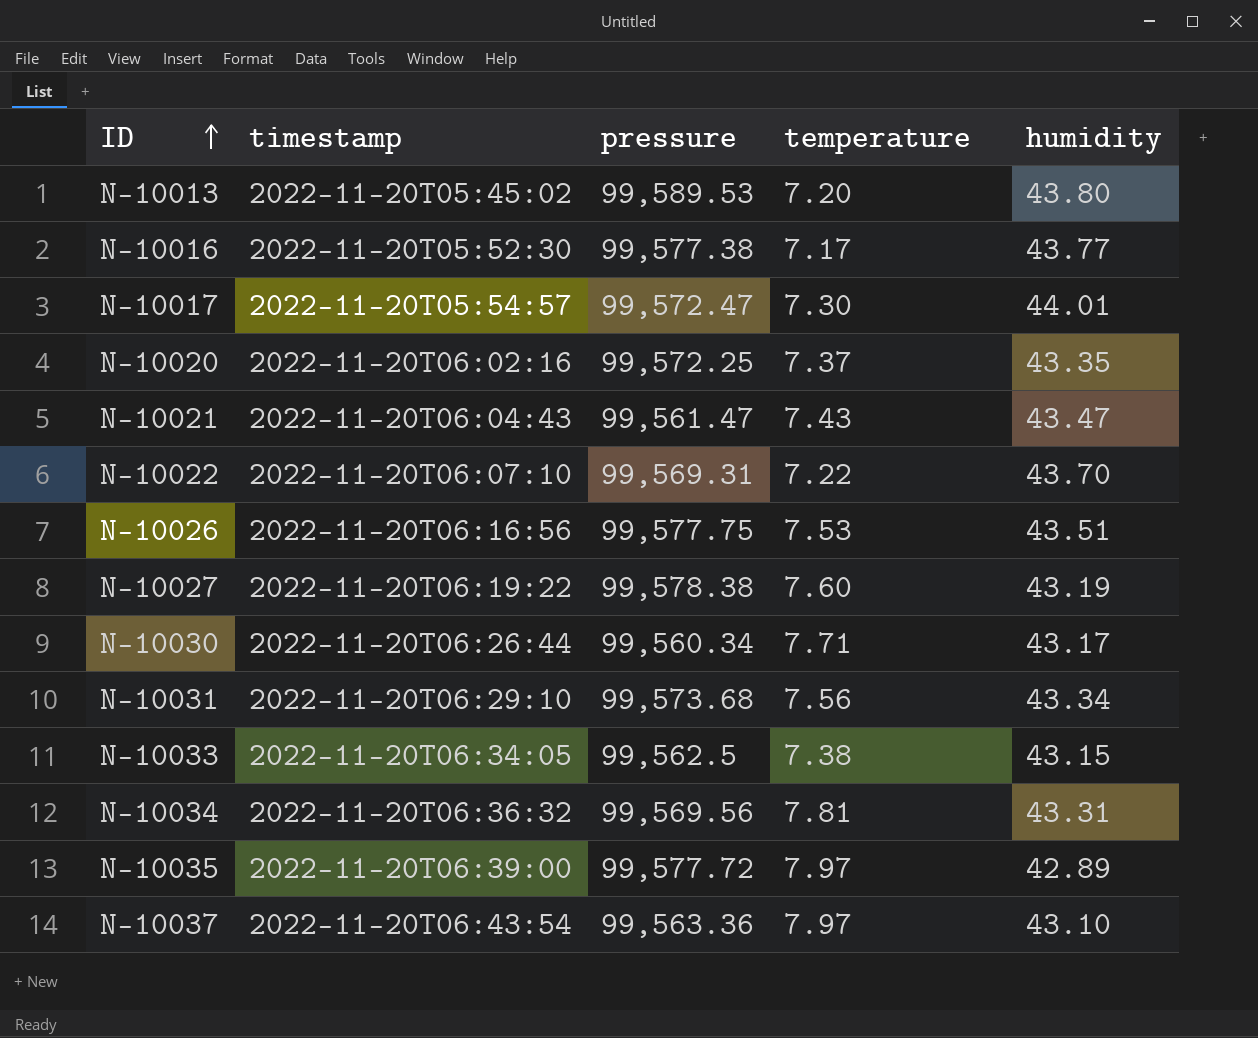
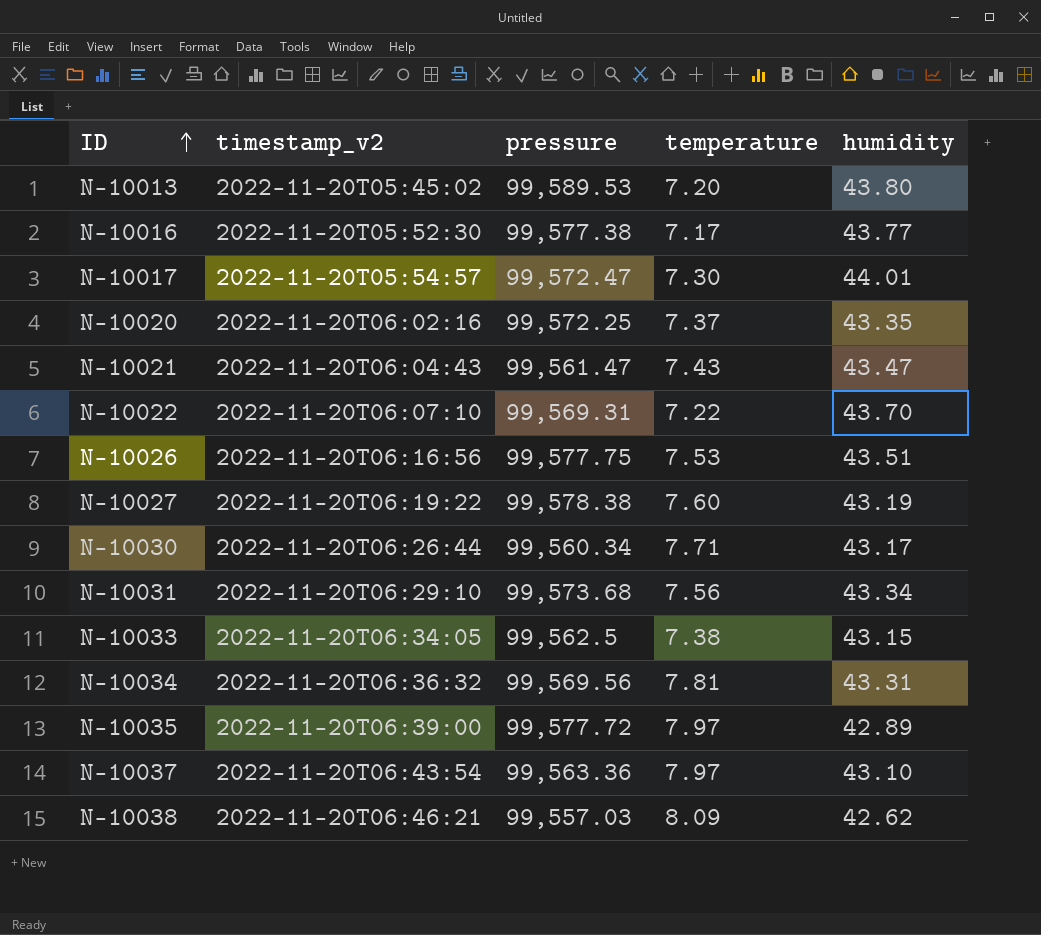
column name: timestamp -> timestamp_v2
row N-10038: none -> 2022-11-20T06:46:21 | 99,557.03 | 8.09 | 42.62

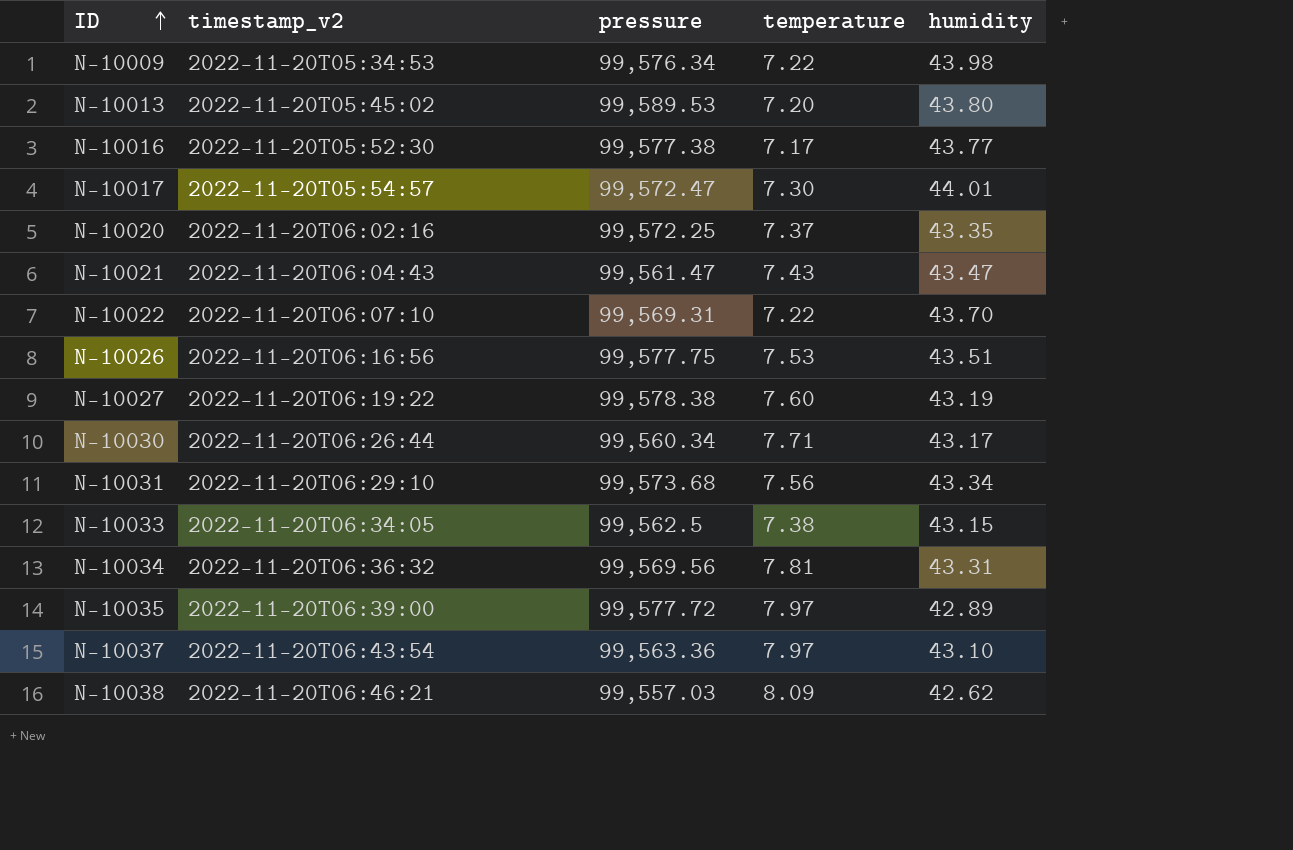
row N-10009: none -> 2022-11-20T05:34:53 | 99,576.34 | 7.22 | 43.98

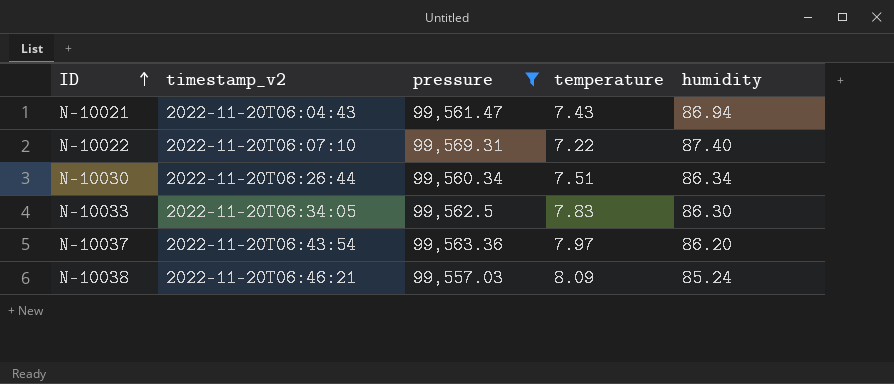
filter: none -> pressure <= 99,569.31
N-10021 | humidity: 43.47 -> 86.94
N-10022 | humidity: 43.70 -> 87.40
N-10030 | temperature: 7.71 -> 7.51
N-10030 | humidity: 43.17 -> 86.34
N-10033 | temperature: 7.38 -> 7.83
N-10033 | humidity: 43.15 -> 86.30
N-10037 | humidity: 43.10 -> 86.20
N-10038 | humidity: 42.62 -> 85.24

